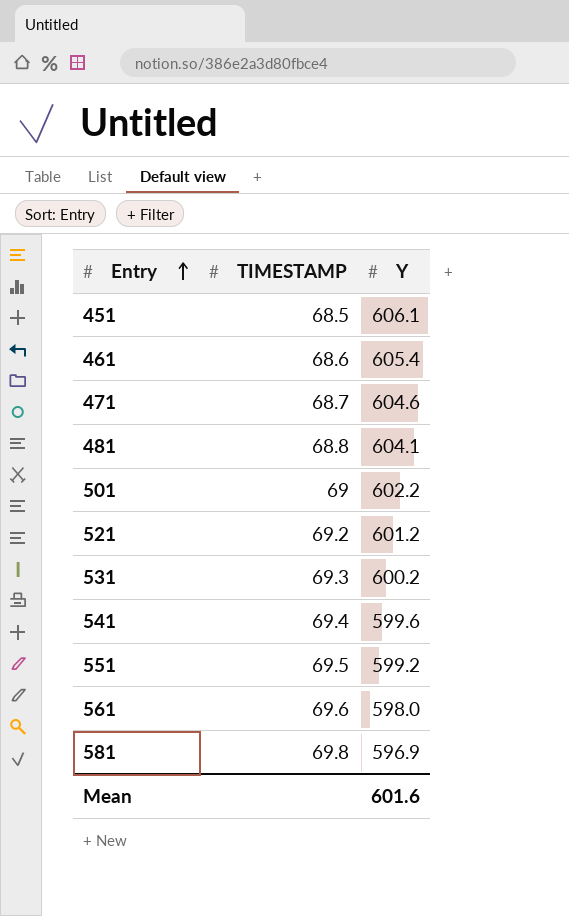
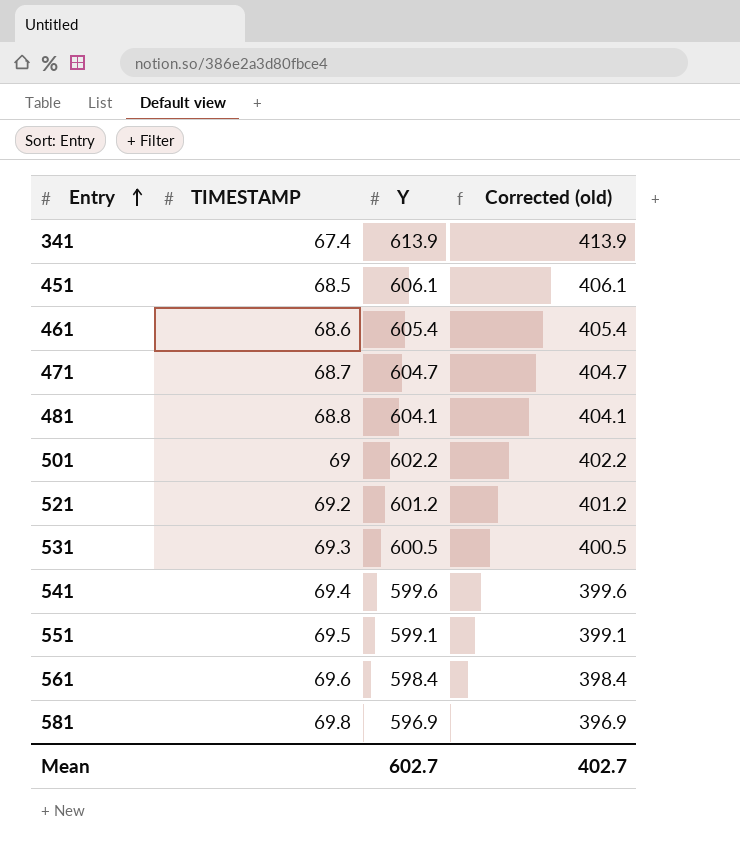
column Corrected (old) | formula: none -> [Y] - 200
row 341: none -> 67.4 | 613.9 | 413.9
471 | Y: 604.6 -> 604.7
531 | Y: 600.2 -> 600.5
551 | Y: 599.2 -> 599.1
561 | Y: 598.0 -> 598.4
Mean | Y: 601.6 -> 602.7

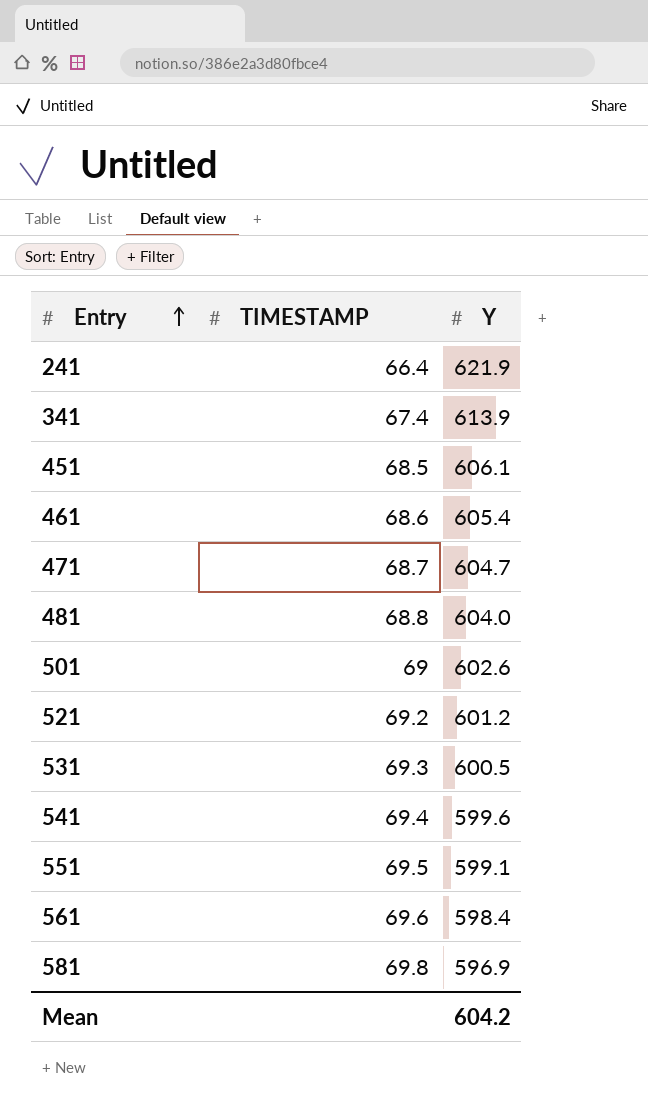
column Corrected (old) | formula: [Y] - 200 -> none
row 241: none -> 66.4 | 621.9
481 | Y: 604.1 -> 604.0
501 | Y: 602.2 -> 602.6
Mean | Y: 602.7 -> 604.2

